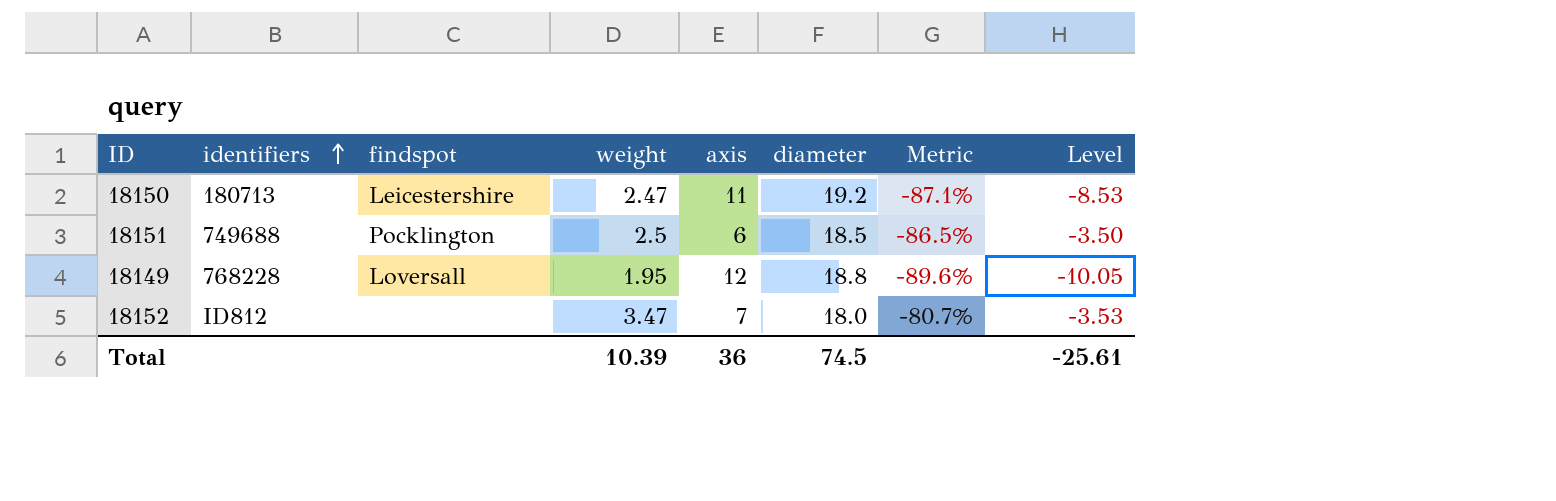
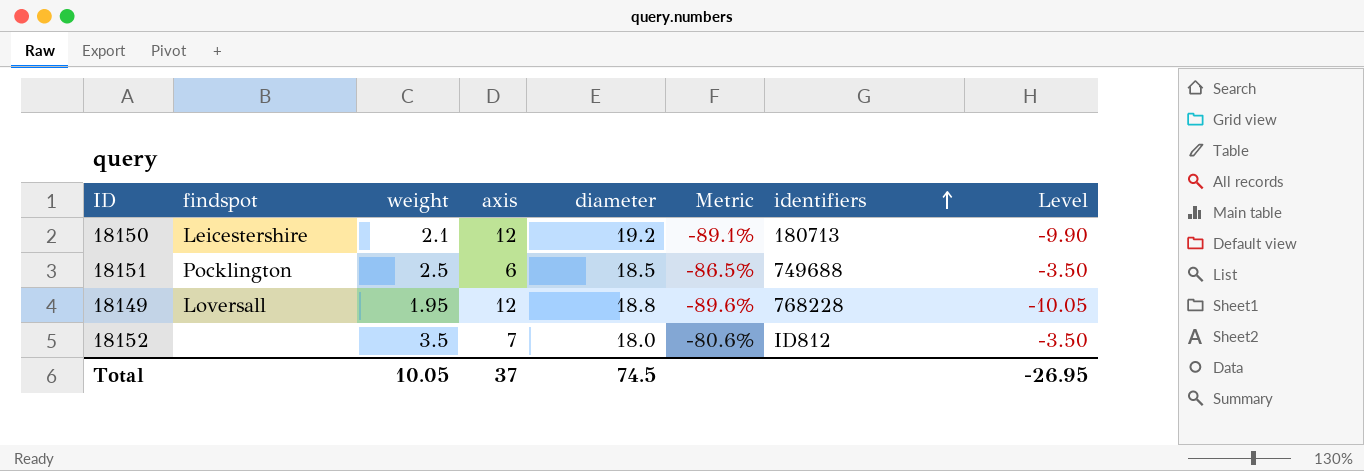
column identifiers | position: 2 -> 7
18150 | weight: 2.47 -> 2.1
18150 | axis: 11 -> 12
18150 | Metric: -87.1% -> -89.1%
18150 | Level: -8.53 -> -9.90
18152 | weight: 3.47 -> 3.5
18152 | Metric: -80.7% -> -80.6%
18152 | Level: -3.53 -> -3.50
Total | weight: 10.39 -> 10.05
Total | axis: 36 -> 37
Total | Level: -25.61 -> -26.95

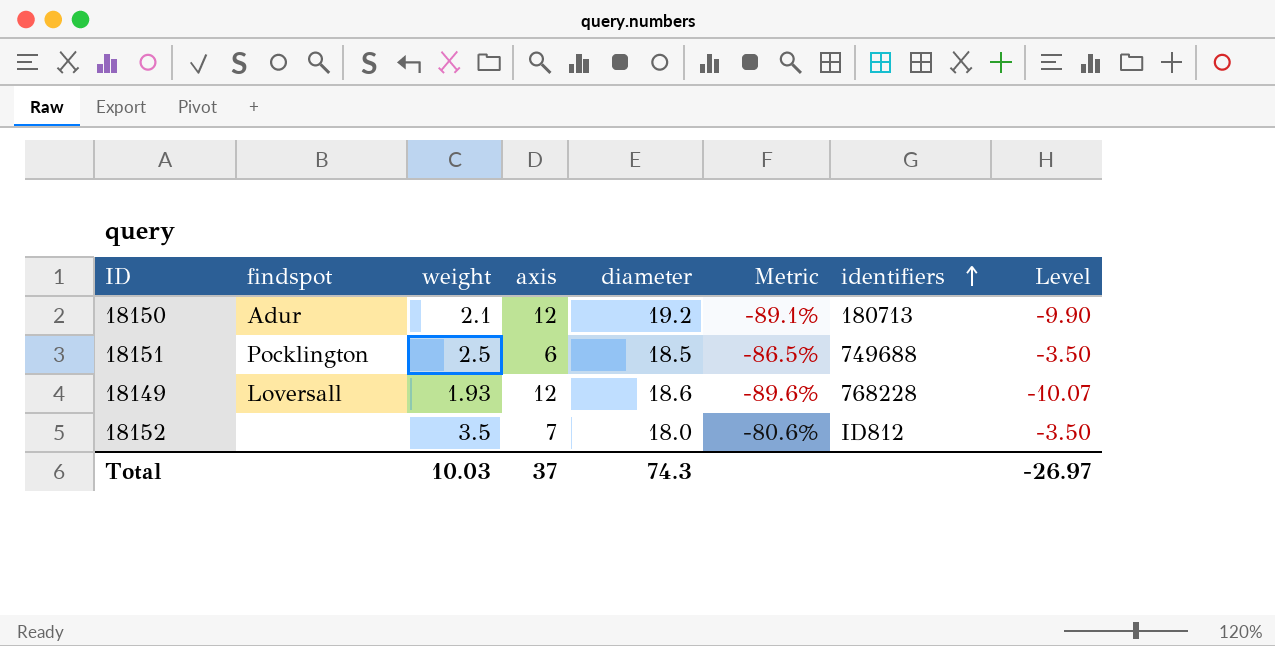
18150 | findspot: Leicestershire -> Adur
18149 | weight: 1.95 -> 1.93
18149 | diameter: 18.8 -> 18.6
18149 | Level: -10.05 -> -10.07
Total | weight: 10.05 -> 10.03
Total | diameter: 74.5 -> 74.3
Total | Level: -26.95 -> -26.97

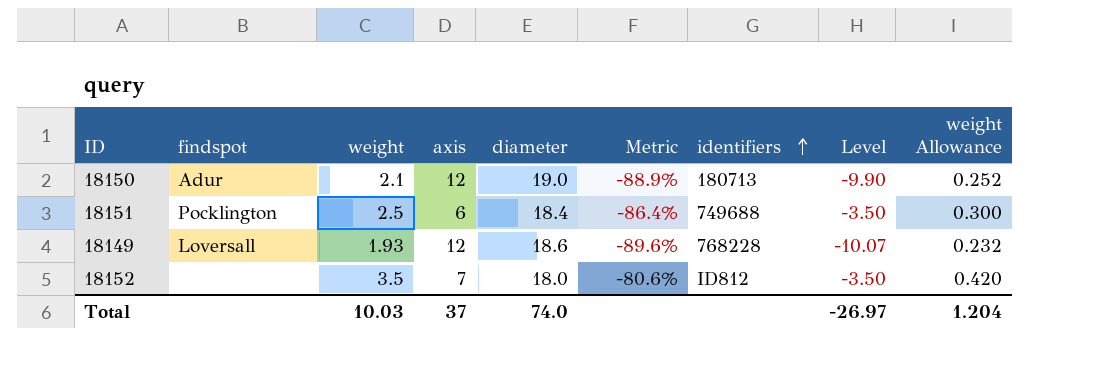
column weight Allowance | formula: none -> [weight] * 0.12
18150 | diameter: 19.2 -> 19.0
18150 | Metric: -89.1% -> -88.9%
18151 | diameter: 18.5 -> 18.4
18151 | Metric: -86.5% -> -86.4%
Total | diameter: 74.3 -> 74.0

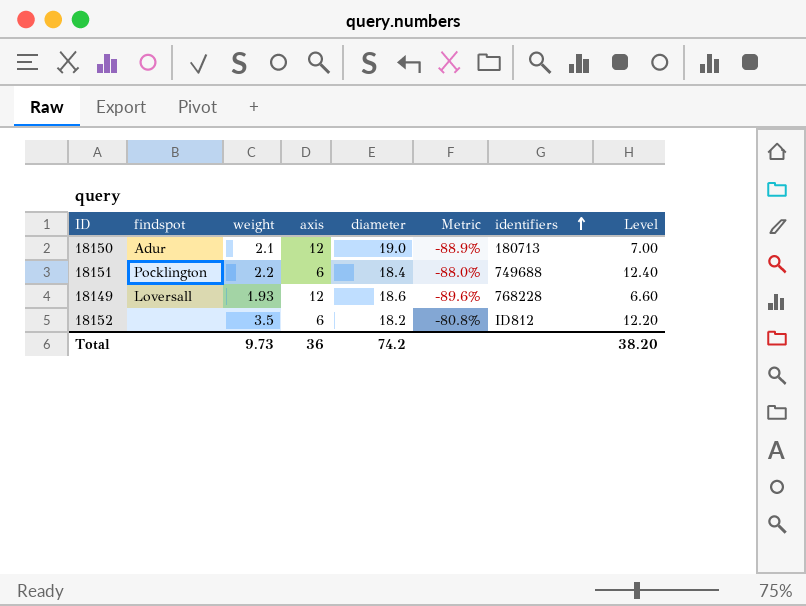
column weight Allowance | formula: [weight] * 0.12 -> none
column Level | formula: [weight] - [axis] -> [diameter] - [axis]
18151 | weight: 2.5 -> 2.2
18151 | Metric: -86.4% -> -88.0%
18152 | axis: 7 -> 6
18152 | diameter: 18.0 -> 18.2
18152 | Metric: -80.6% -> -80.8%
Total | weight: 10.03 -> 9.73
Total | axis: 37 -> 36
Total | diameter: 74.0 -> 74.2
Total | Level: -26.97 -> 38.20

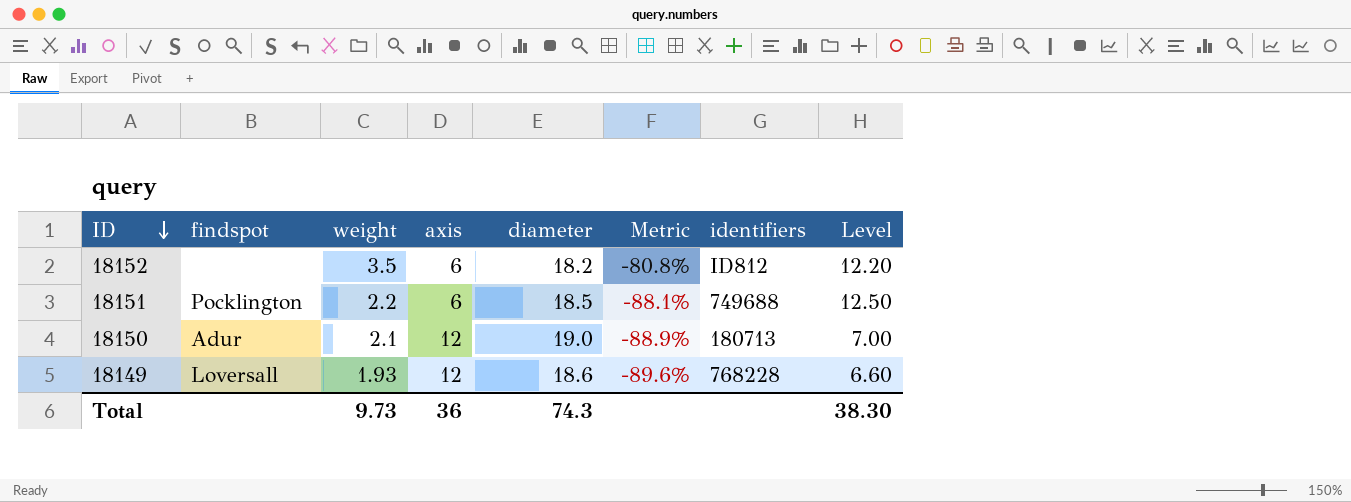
row order: identifiers ascending -> ID descending
18151 | diameter: 18.4 -> 18.5
18151 | Metric: -88.0% -> -88.1%
18151 | Level: 12.40 -> 12.50
Total | diameter: 74.2 -> 74.3
Total | Level: 38.20 -> 38.30

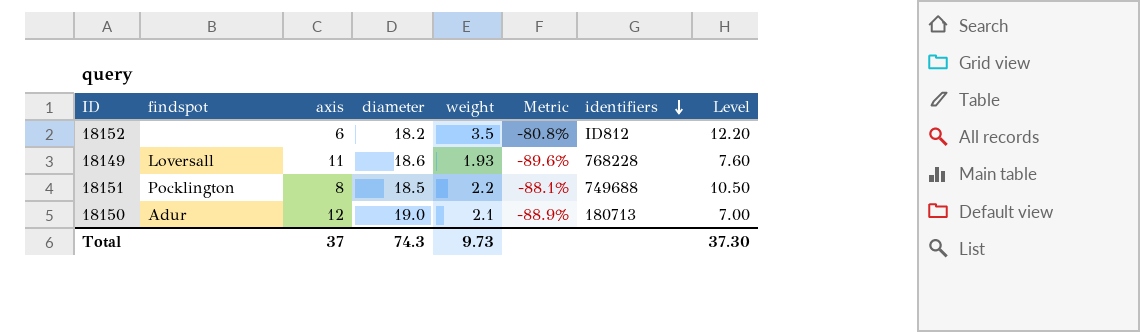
row order: ID descending -> identifiers descending
column weight | position: 3 -> 5
18149 | axis: 12 -> 11
18149 | Level: 6.60 -> 7.60
18151 | axis: 6 -> 8
18151 | Level: 12.50 -> 10.50
Total | axis: 36 -> 37
Total | Level: 38.30 -> 37.30

